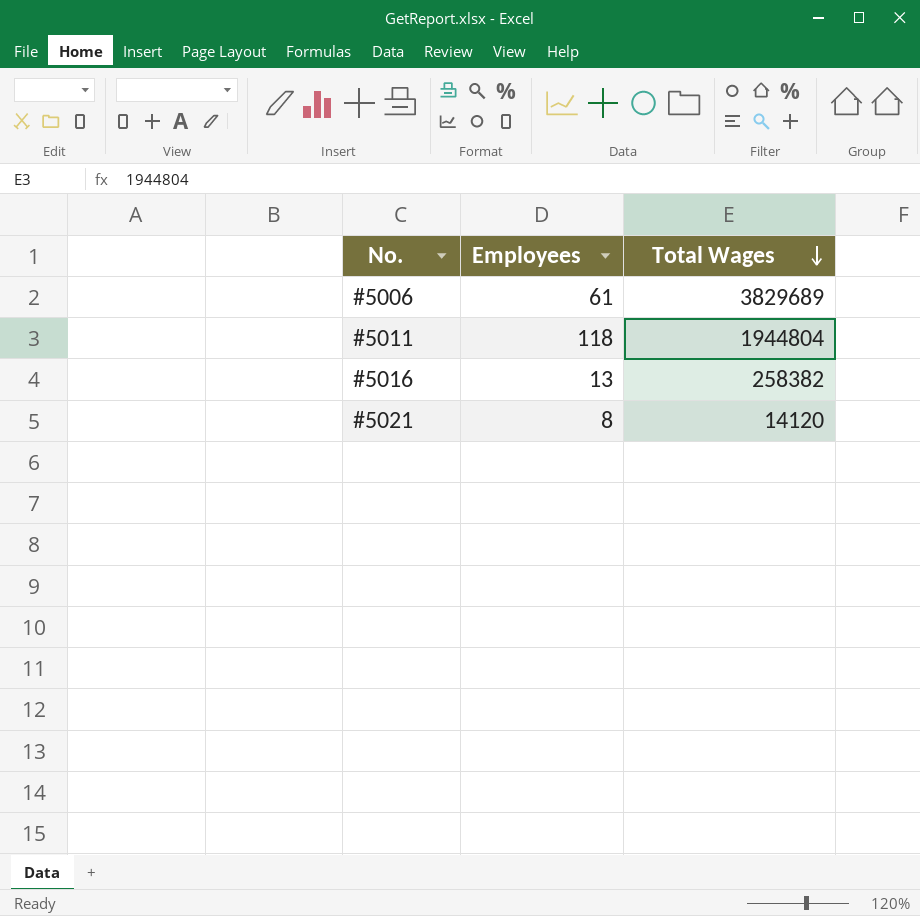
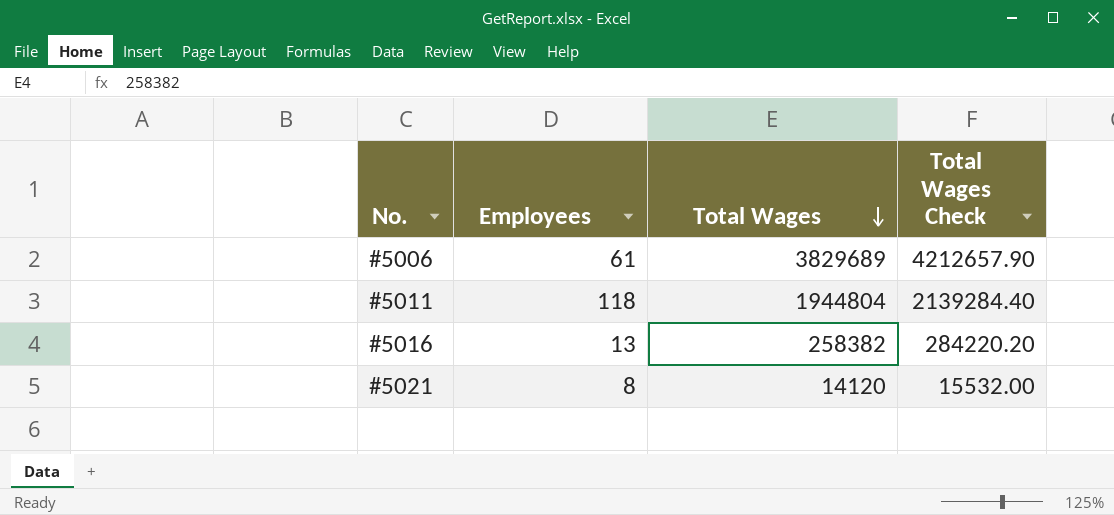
column Total Wages Check | formula: none -> [Total Wages] * 1.1

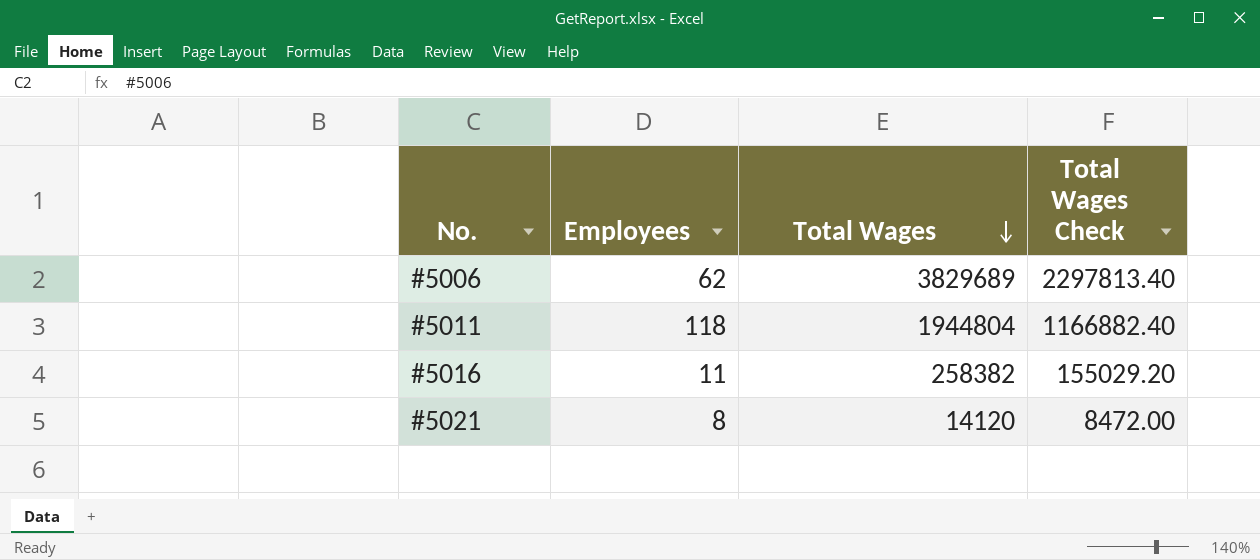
column Total Wages Check | formula: [Total Wages] * 1.1 -> [Total Wages] * 0.6
#5006 | Employees: 61 -> 62
#5016 | Employees: 13 -> 11

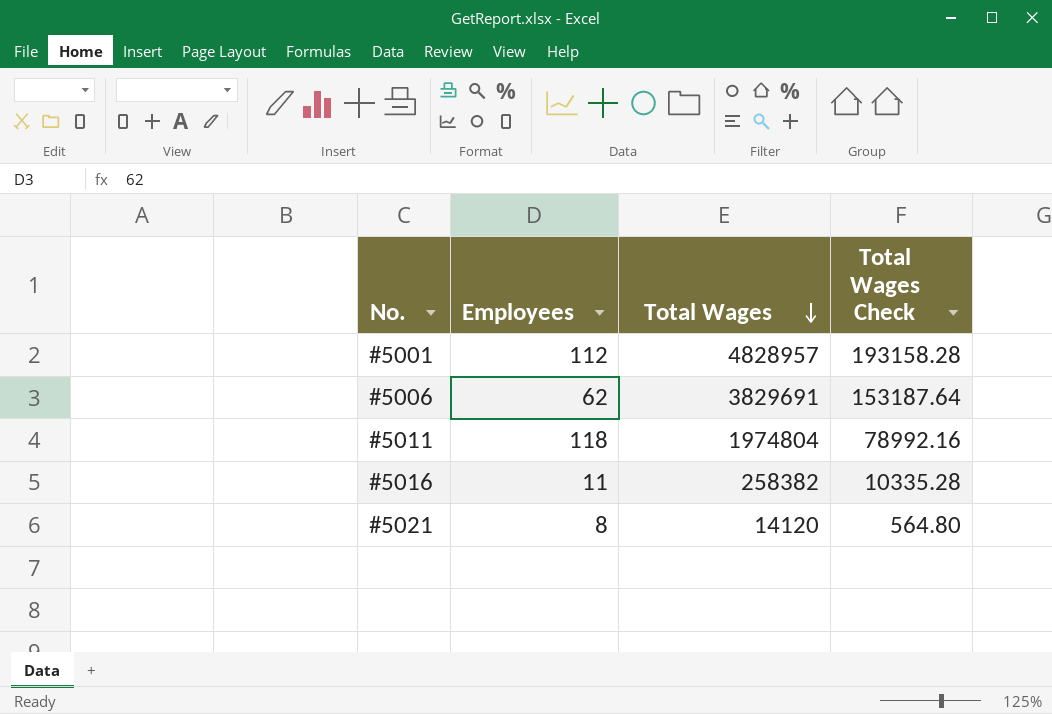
column Total Wages Check | formula: [Total Wages] * 0.6 -> [Total Wages] * 0.04
row #5001: none -> 112 | 4828957 | 193158.28
#5006 | Total Wages: 3829689 -> 3829691
#5011 | Total Wages: 1944804 -> 1974804

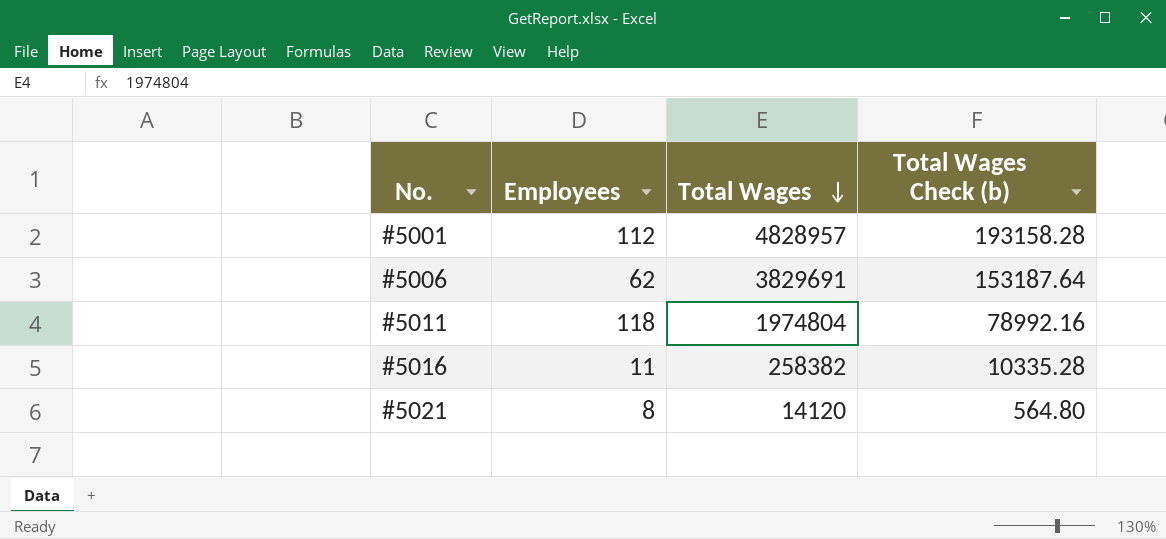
column name: Total Wages Check -> Total Wages Check (b)

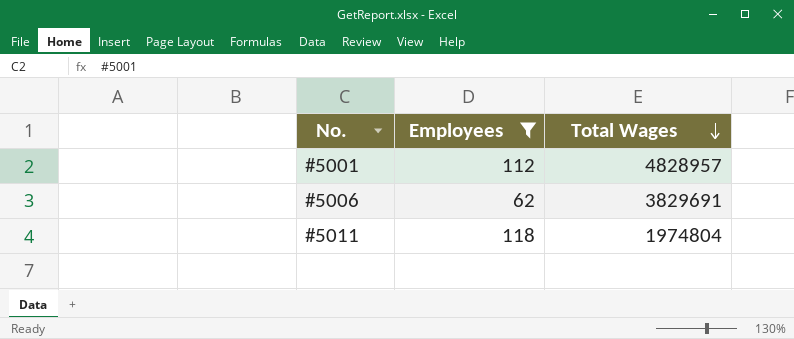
filter: none -> Employees >= 62
column Total Wages Check (b) | formula: [Total Wages] * 0.04 -> none

